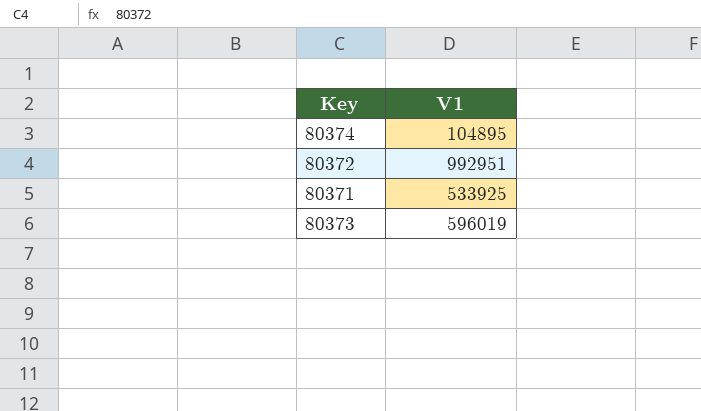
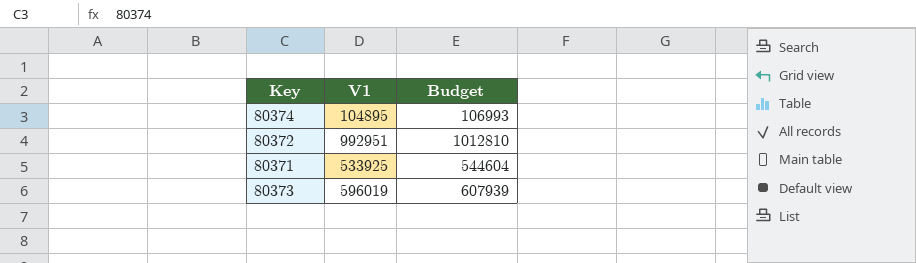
column Budget | formula: none -> [V1] * 1.02

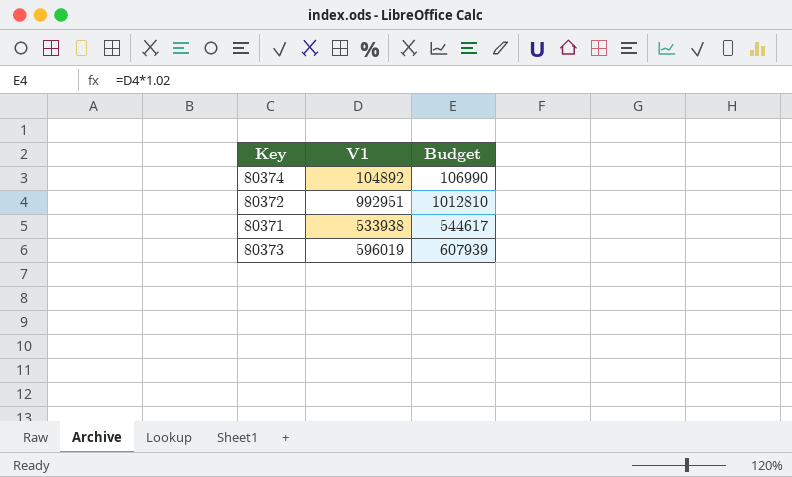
80374 | V1: 104895 -> 104892
80374 | Budget: 106993 -> 106990
80371 | V1: 533925 -> 533938
80371 | Budget: 544604 -> 544617

